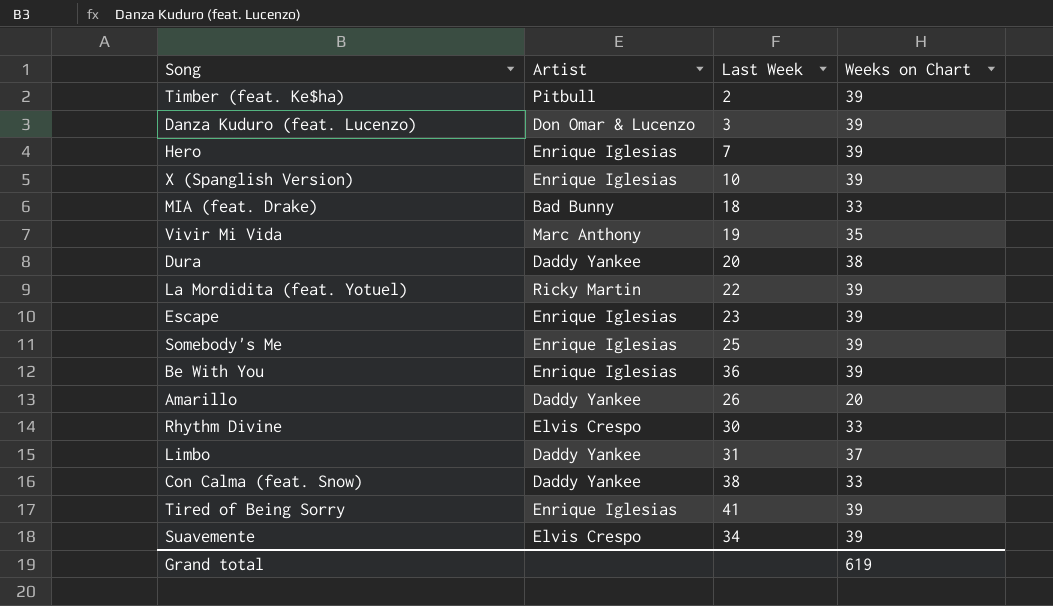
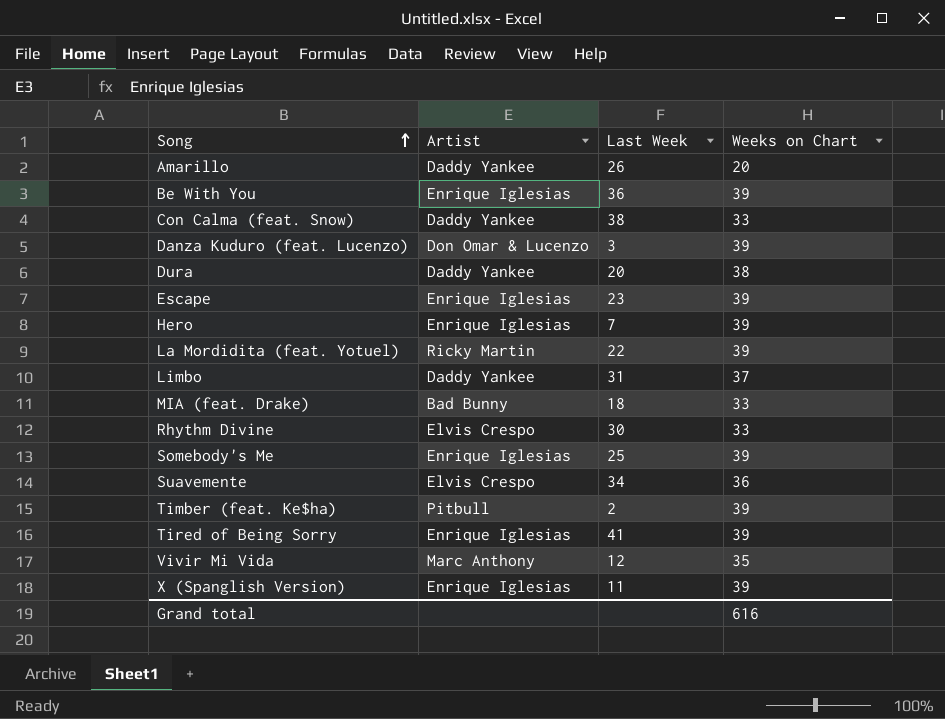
row order: none -> Song ascending
Suavemente | Weeks on Chart: 39 -> 36
Vivir Mi Vida | Last Week: 19 -> 12
X (Spanglish Version) | Last Week: 10 -> 11
Grand total | Weeks on Chart: 619 -> 616

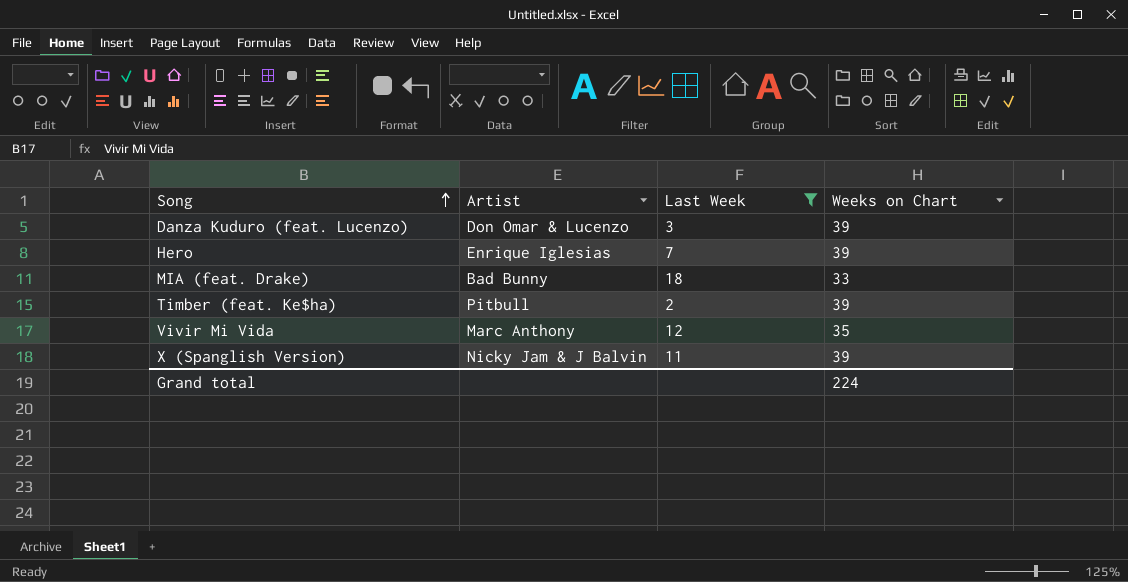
filter: none -> Last Week <= 18
X (Spanglish Version) | Artist: Enrique Iglesias -> Nicky Jam & J Balvin
Grand total | Weeks on Chart: 616 -> 224

